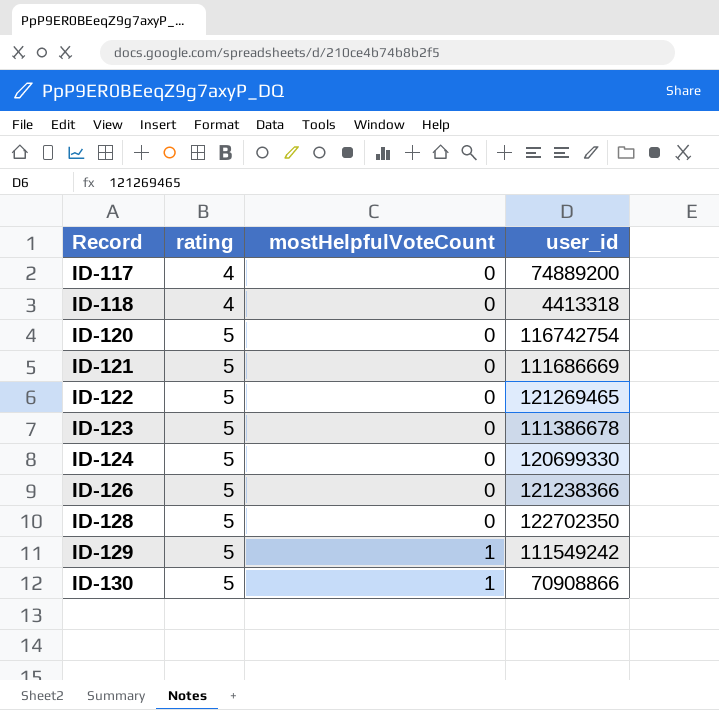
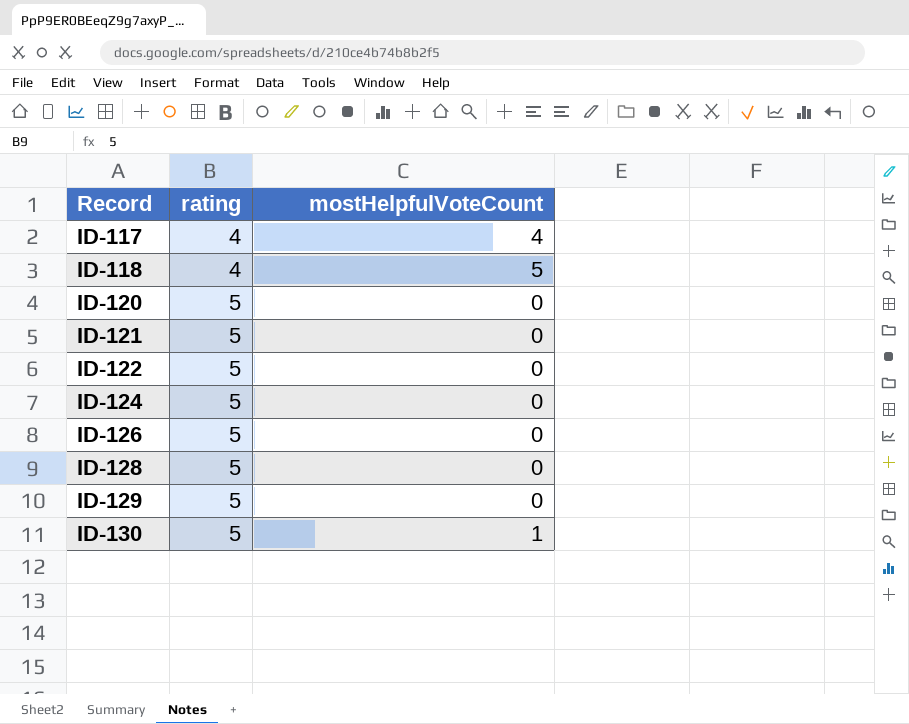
column user_id | position: 4 -> none
row ID-123: 5 | 0 | 111386678 -> none
ID-117 | mostHelpfulVoteCount: 0 -> 4
ID-118 | mostHelpfulVoteCount: 0 -> 5
ID-129 | mostHelpfulVoteCount: 1 -> 0

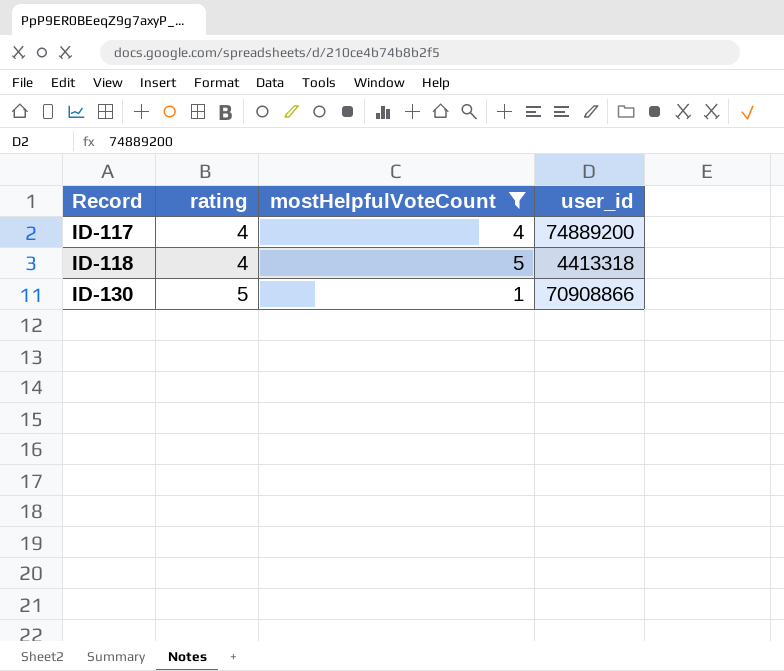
filter: none -> mostHelpfulVoteCount != 0
column user_id | position: none -> 4

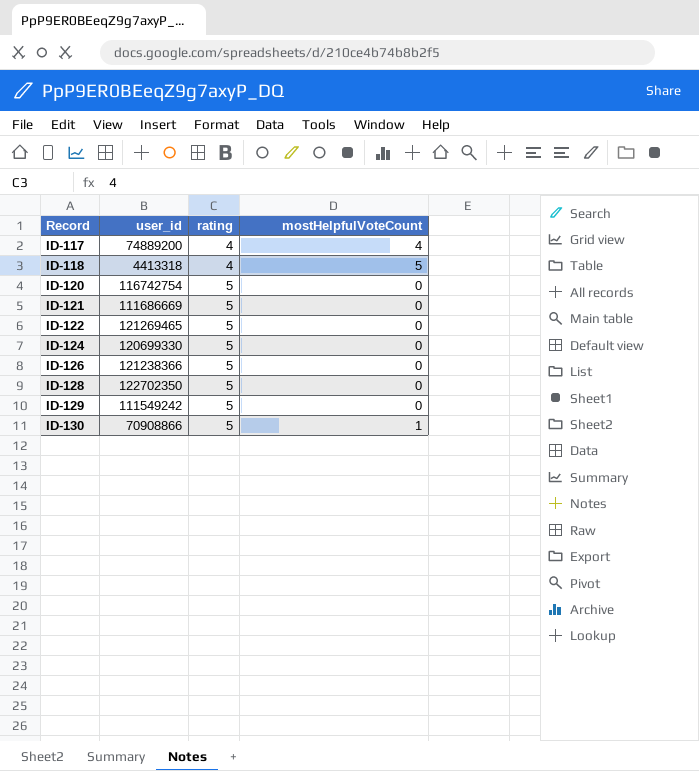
filter: mostHelpfulVoteCount != 0 -> none
column user_id | position: 4 -> 2

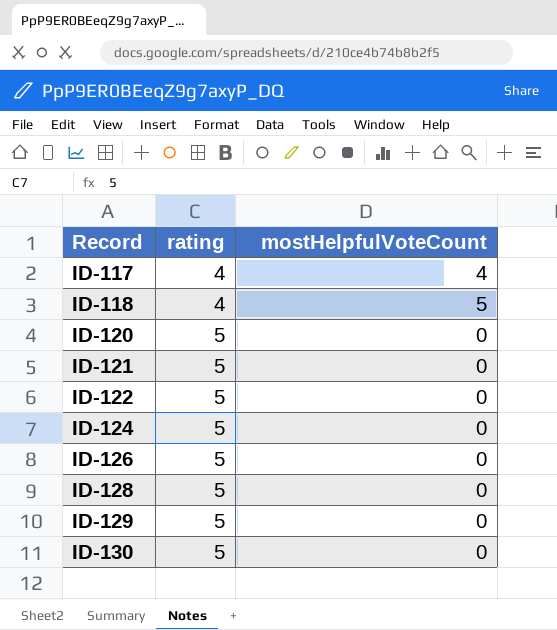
column user_id | position: 2 -> none
ID-130 | mostHelpfulVoteCount: 1 -> 0

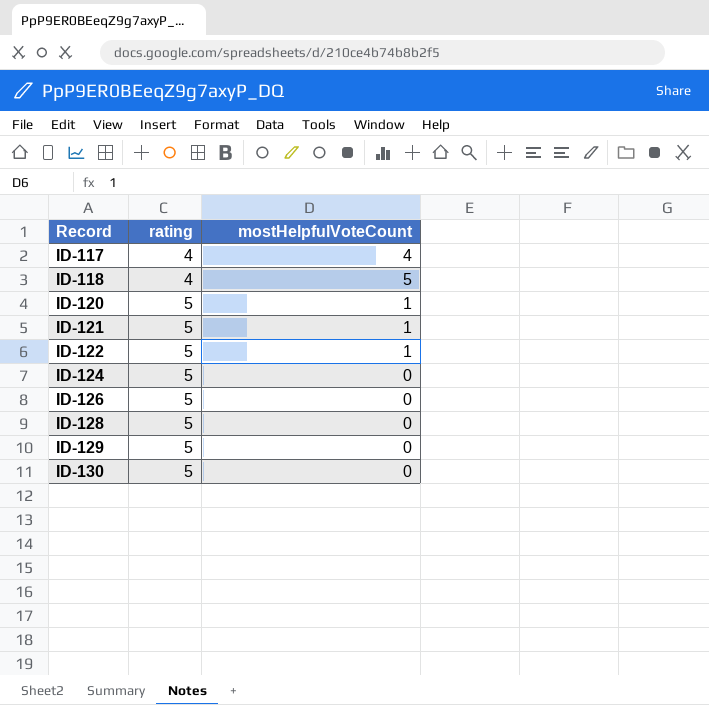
ID-120 | mostHelpfulVoteCount: 0 -> 1
ID-121 | mostHelpfulVoteCount: 0 -> 1
ID-122 | mostHelpfulVoteCount: 0 -> 1

